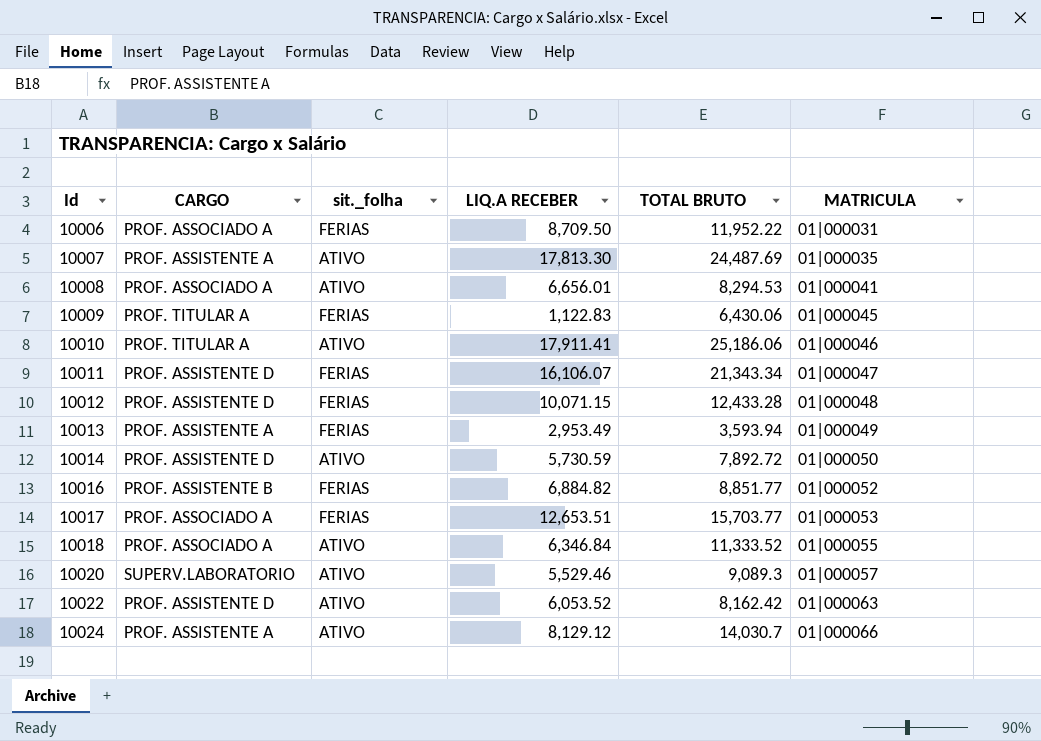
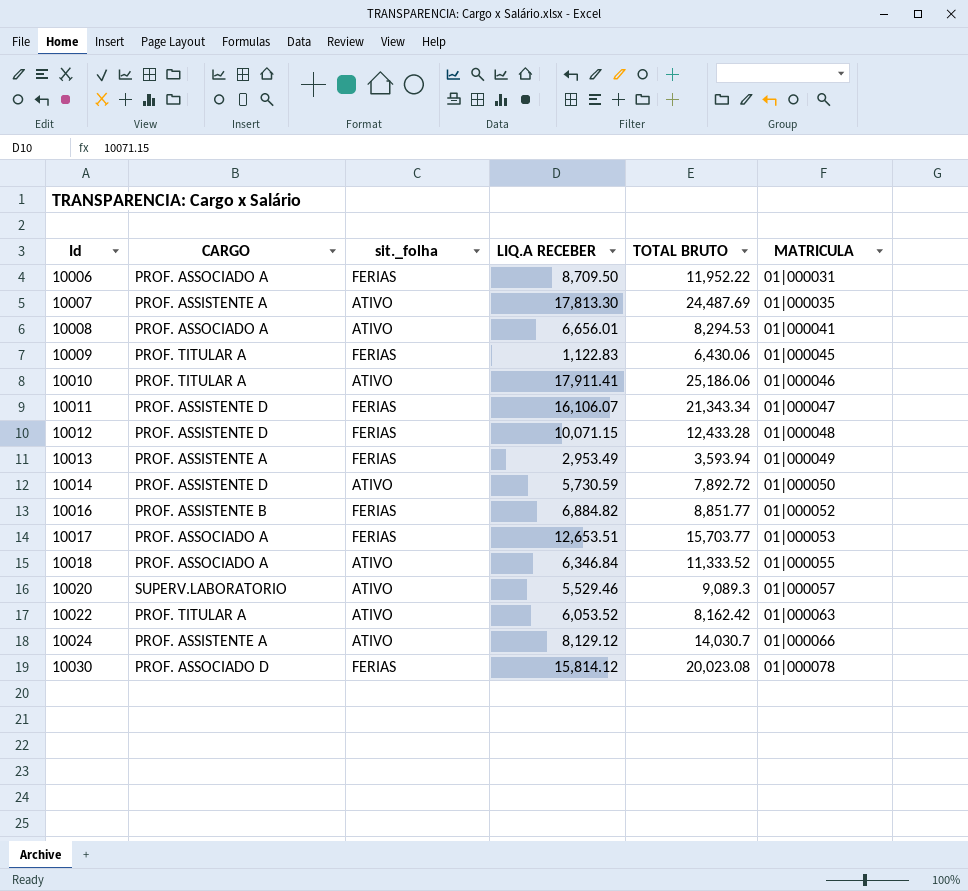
10022 | CARGO: PROF. ASSISTENTE D -> PROF. TITULAR A
row 10030: none -> PROF. ASSOCIADO D | FERIAS | 15,814.12 | 20,023.08 | 01|000078

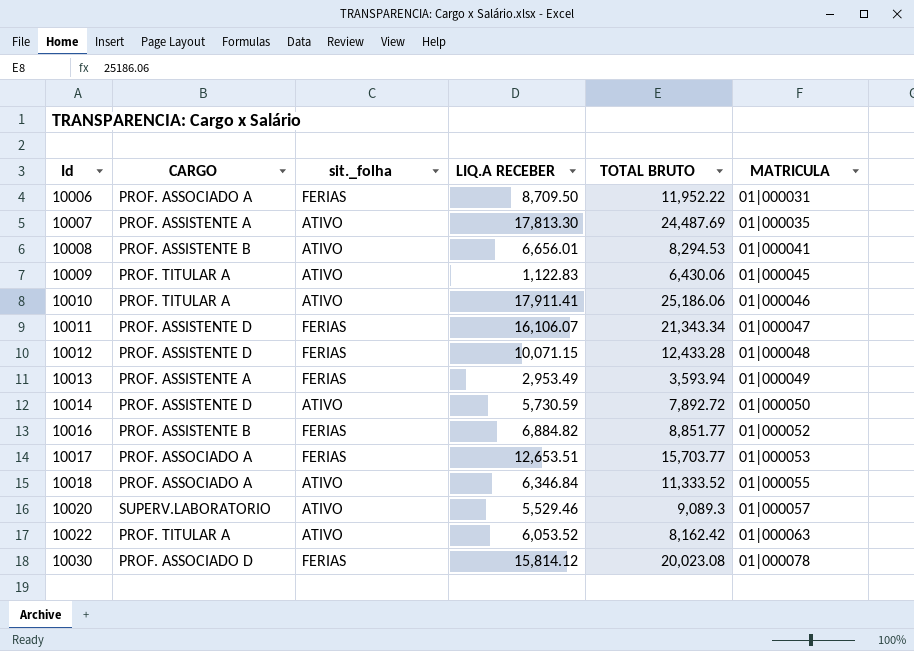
row 10024: PROF. ASSISTENTE A | ATIVO | 8,129.12 | 14,030.7 | 01|000066 -> none
10008 | CARGO: PROF. ASSOCIADO A -> PROF. ASSISTENTE B
10009 | sit._folha: FERIAS -> ATIVO

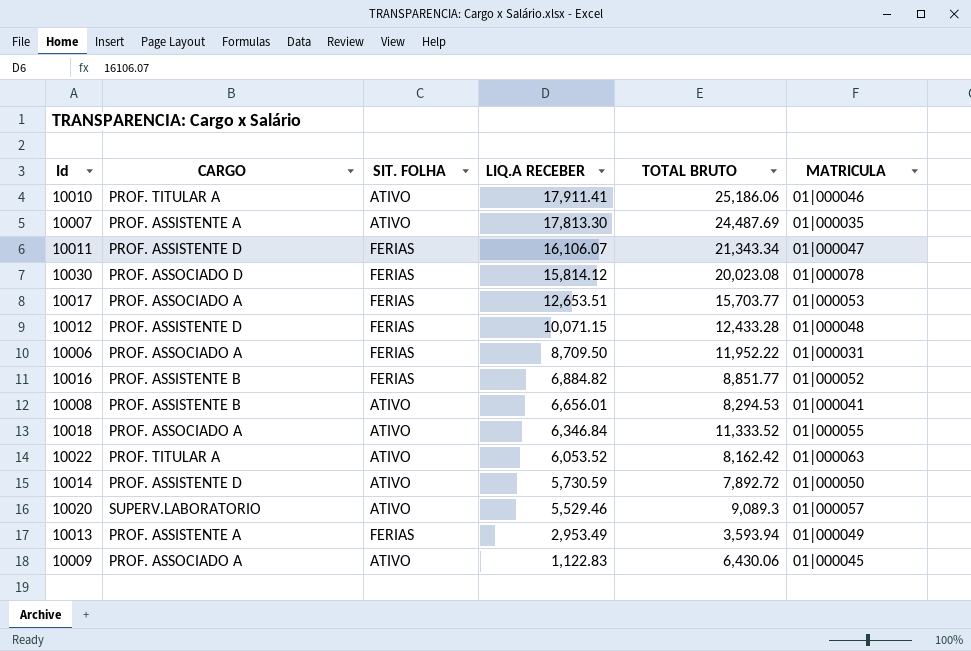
row order: Id ascending -> LIQ.A RECEBER descending
column name: sit._folha -> SIT. FOLHA
10009 | CARGO: PROF. TITULAR A -> PROF. ASSOCIADO A

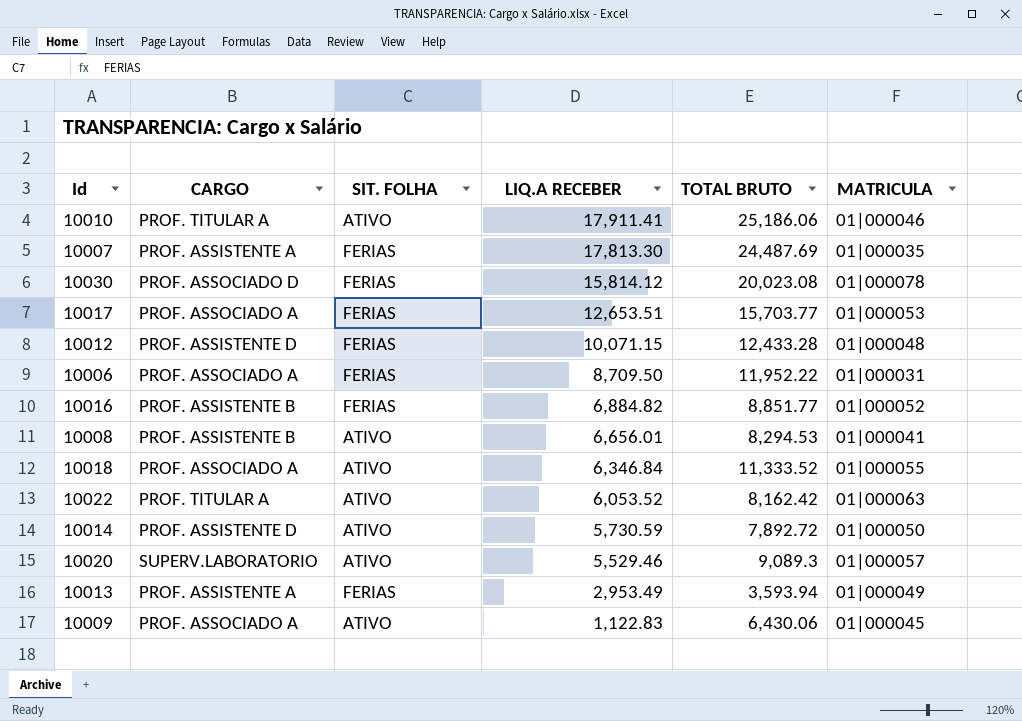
row 10011: PROF. ASSISTENTE D | FERIAS | 16,106.07 | 21,343.34 | 01|000047 -> none
10007 | SIT. FOLHA: ATIVO -> FERIAS

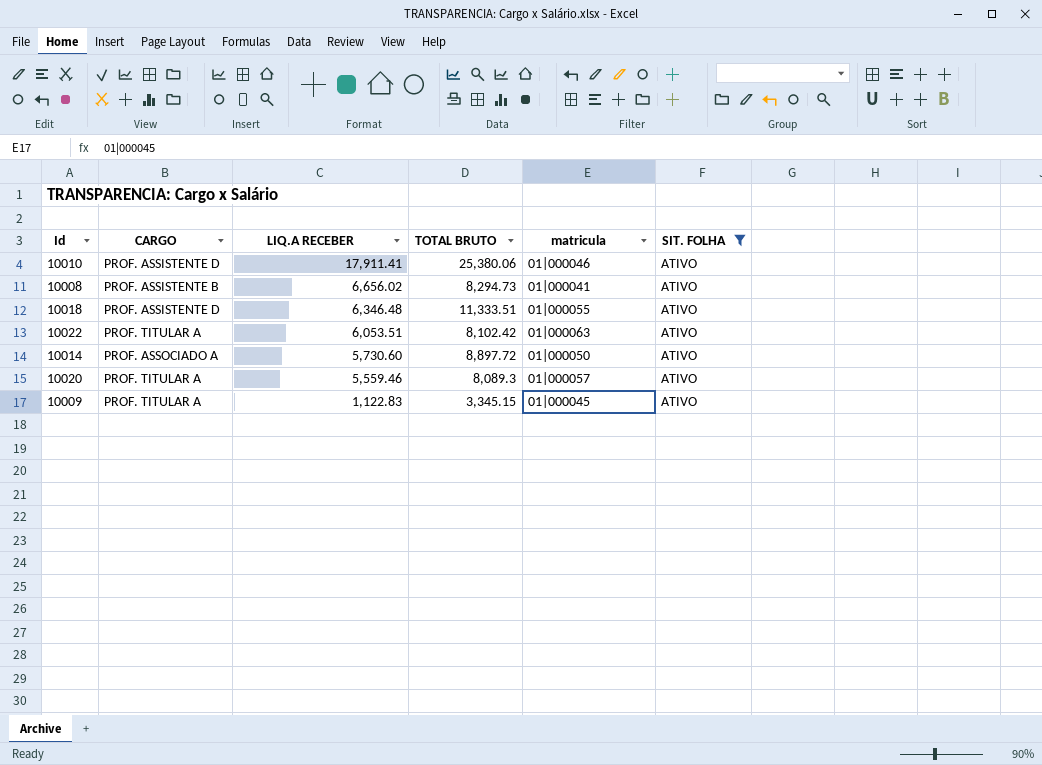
filter: none -> SIT. FOLHA = ATIVO
column name: MATRICULA -> matricula
column SIT. FOLHA | position: 3 -> 6
10010 | CARGO: PROF. TITULAR A -> PROF. ASSISTENTE D
10010 | TOTAL BRUTO: 25,186.06 -> 25,380.06
10008 | LIQ.A RECEBER: 6,656.01 -> 6,656.02
10008 | TOTAL BRUTO: 8,294.53 -> 8,294.73
10018 | CARGO: PROF. ASSOCIADO A -> PROF. ASSISTENTE D
10018 | LIQ.A RECEBER: 6,346.84 -> 6,346.48
10018 | TOTAL BRUTO: 11,333.52 -> 11,333.51
10022 | LIQ.A RECEBER: 6,053.52 -> 6,053.51
10022 | TOTAL BRUTO: 8,162.42 -> 8,102.42
10014 | CARGO: PROF. ASSISTENTE D -> PROF. ASSOCIADO A
10014 | LIQ.A RECEBER: 5,730.59 -> 5,730.60
10014 | TOTAL BRUTO: 7,892.72 -> 8,897.72
10020 | CARGO: SUPERV.LABORATORIO -> PROF. TITULAR A
10020 | LIQ.A RECEBER: 5,529.46 -> 5,559.46
10020 | TOTAL BRUTO: 9,089.3 -> 8,089.3
10009 | CARGO: PROF. ASSOCIADO A -> PROF. TITULAR A
10009 | TOTAL BRUTO: 6,430.06 -> 3,345.15

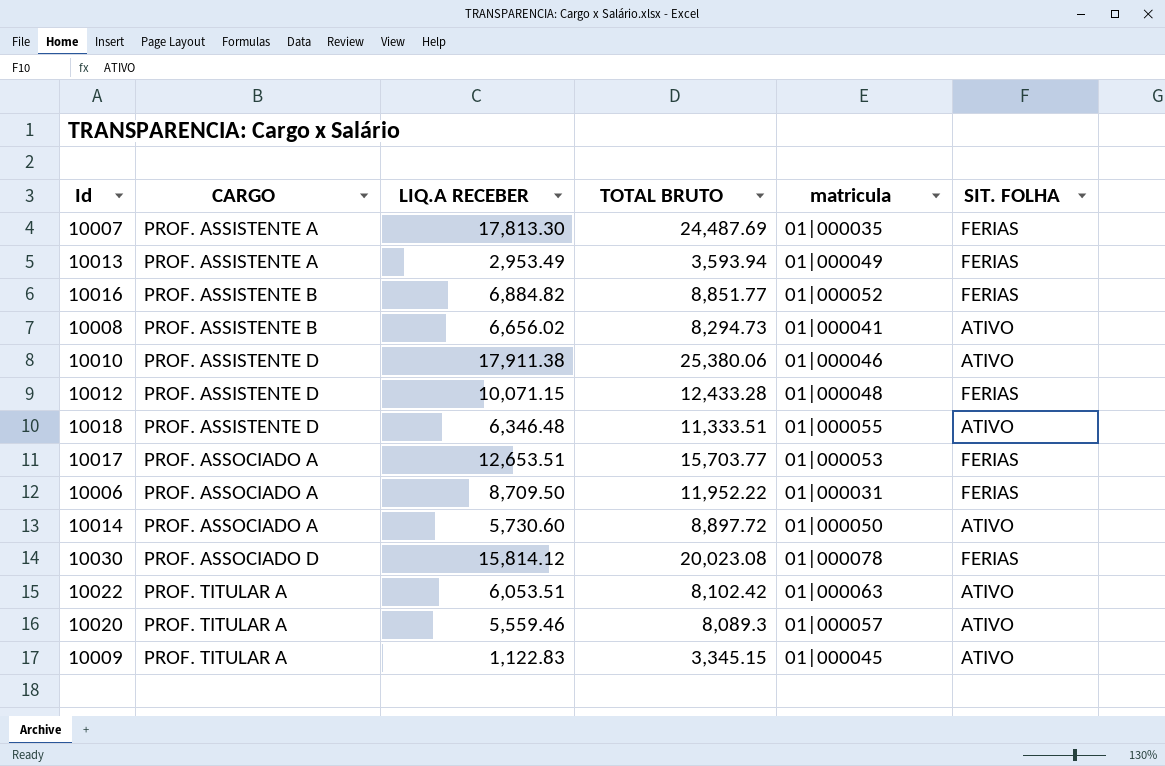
filter: SIT. FOLHA = ATIVO -> none
row order: LIQ.A RECEBER descending -> CARGO ascending
10010 | LIQ.A RECEBER: 17,911.41 -> 17,911.38

